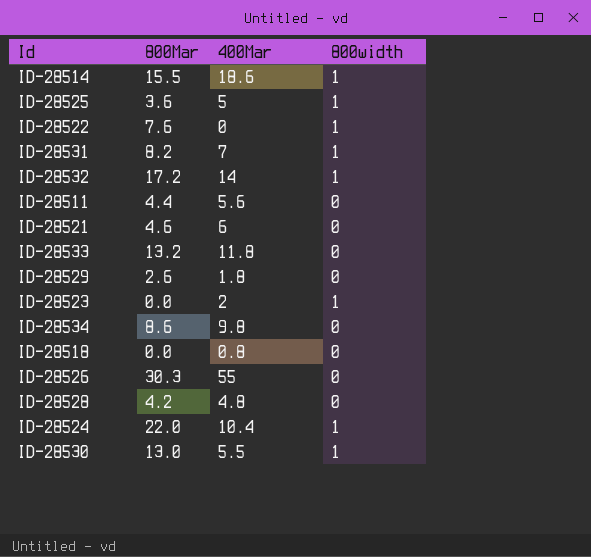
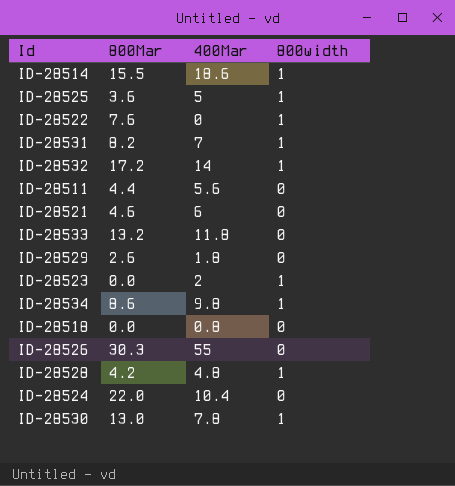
ID-28534 | 800width: 0 -> 1
ID-28528 | 800width: 0 -> 1
ID-28524 | 800width: 1 -> 0
ID-28530 | 400Mar: 5.5 -> 7.8

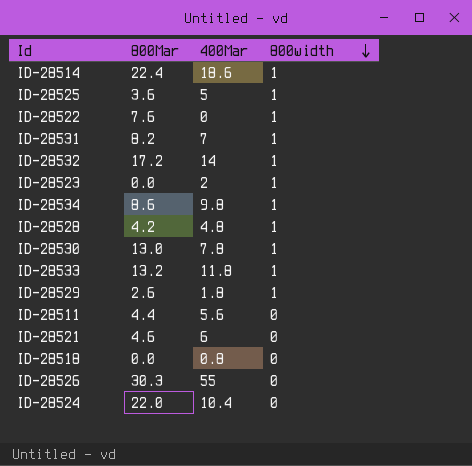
row order: none -> 800width descending
ID-28514 | 800Mar: 15.5 -> 22.4
ID-28533 | 800width: 0 -> 1
ID-28529 | 800width: 0 -> 1

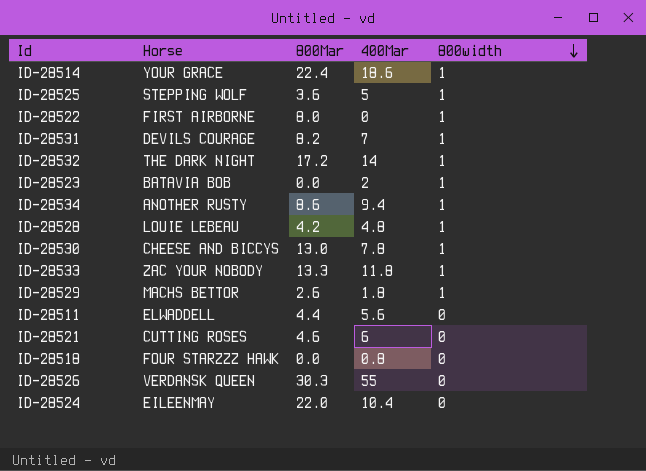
column Horse | position: none -> 2
ID-28522 | 800Mar: 7.6 -> 8.0
ID-28534 | 400Mar: 9.8 -> 9.4
ID-28533 | 800Mar: 13.2 -> 13.3

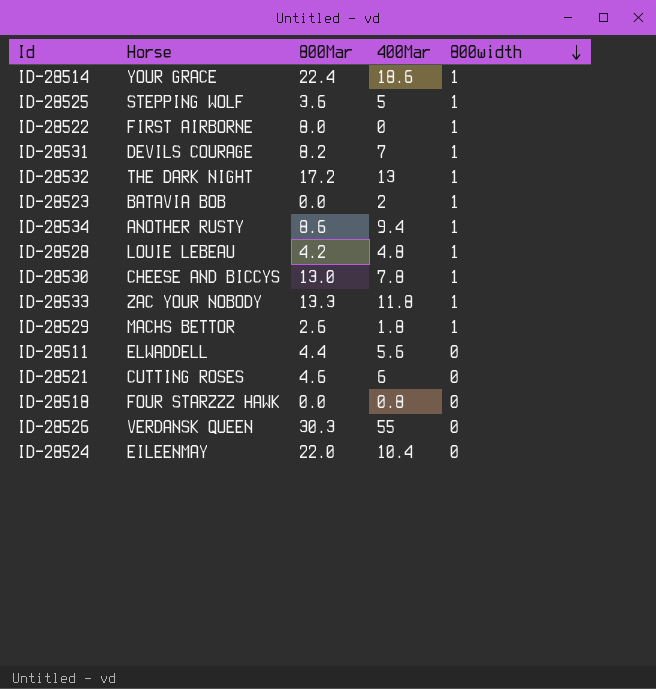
ID-28532 | 400Mar: 14 -> 13

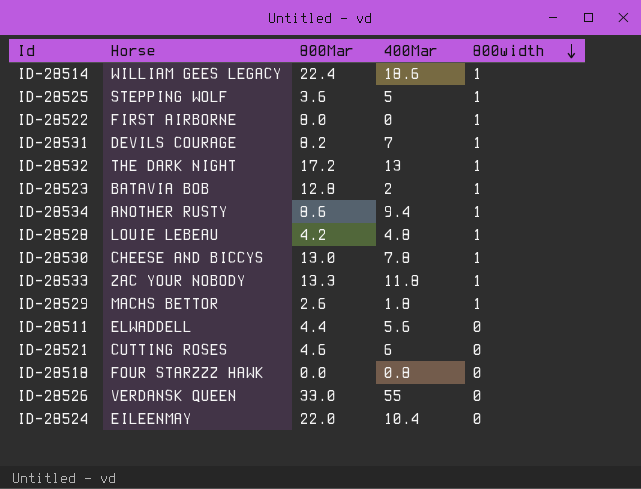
ID-28514 | Horse: YOUR GRACE -> WILLIAM GEES LEGACY
ID-28523 | 800Mar: 0.0 -> 12.8
ID-28526 | 800Mar: 30.3 -> 33.0

